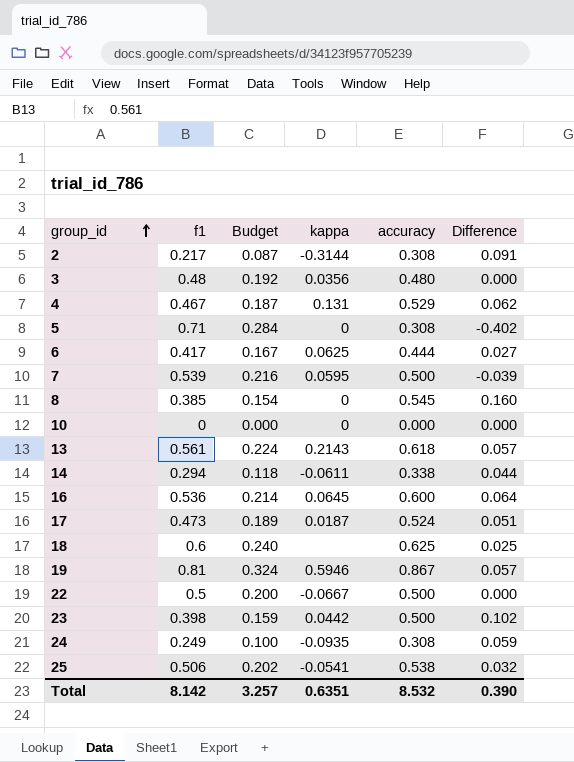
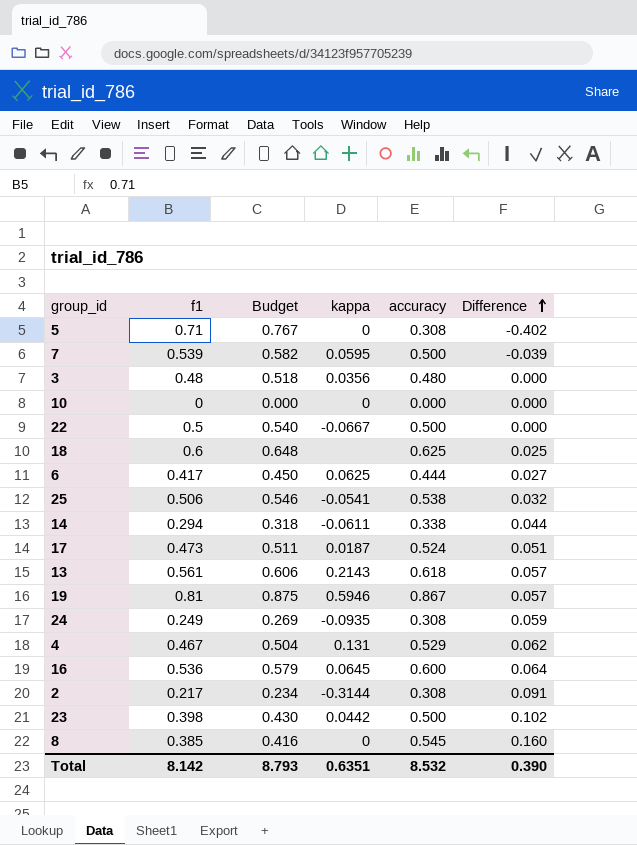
row order: group_id ascending -> Difference ascending
column Budget | formula: [f1] * 0.4 -> [f1] * 1.08
Total | Budget: 3.257 -> 8.793

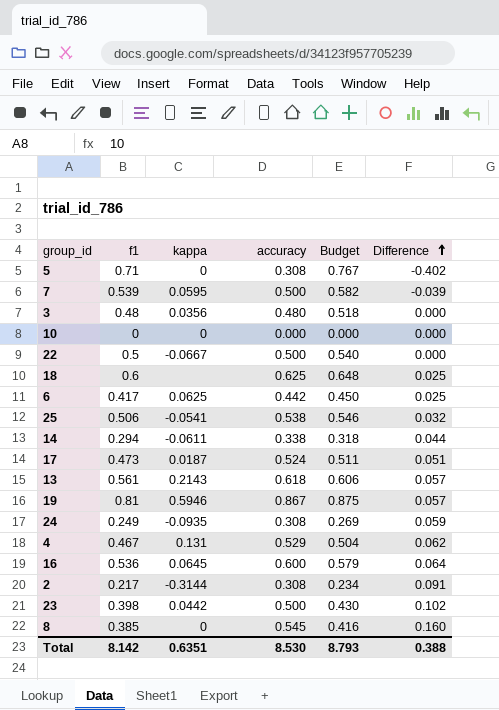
column Budget | position: 3 -> 5
6 | accuracy: 0.444 -> 0.442
6 | Difference: 0.027 -> 0.025
Total | accuracy: 8.532 -> 8.530
Total | Difference: 0.390 -> 0.388

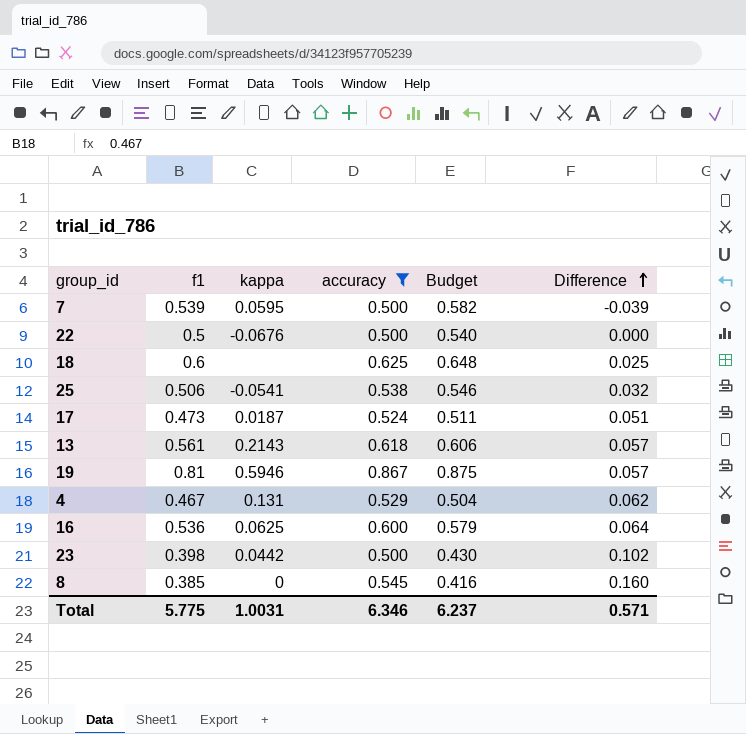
filter: none -> accuracy >= 0.500
22 | kappa: -0.0667 -> -0.0676
16 | kappa: 0.0645 -> 0.0625
Total | f1: 8.142 -> 5.775
Total | kappa: 0.6351 -> 1.0031
Total | accuracy: 8.530 -> 6.346
Total | Budget: 8.793 -> 6.237
Total | Difference: 0.388 -> 0.571

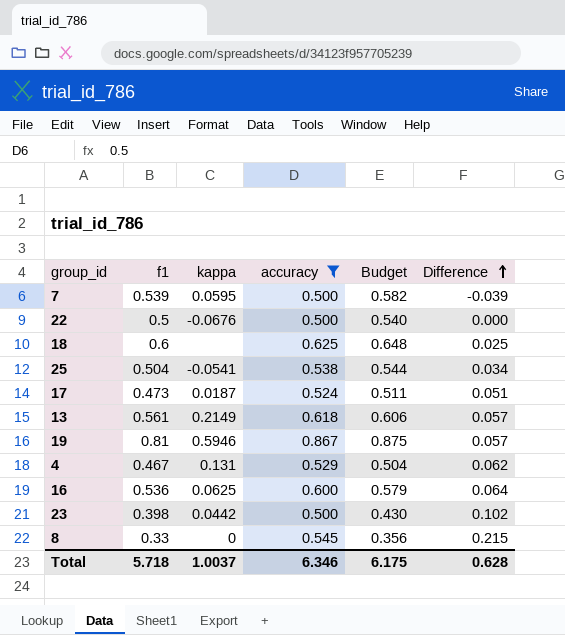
25 | f1: 0.506 -> 0.504
25 | Budget: 0.546 -> 0.544
25 | Difference: 0.032 -> 0.034
13 | kappa: 0.2143 -> 0.2149
8 | f1: 0.385 -> 0.33
8 | Budget: 0.416 -> 0.356
8 | Difference: 0.160 -> 0.215
Total | f1: 5.775 -> 5.718
Total | kappa: 1.0031 -> 1.0037
Total | Budget: 6.237 -> 6.175
Total | Difference: 0.571 -> 0.628

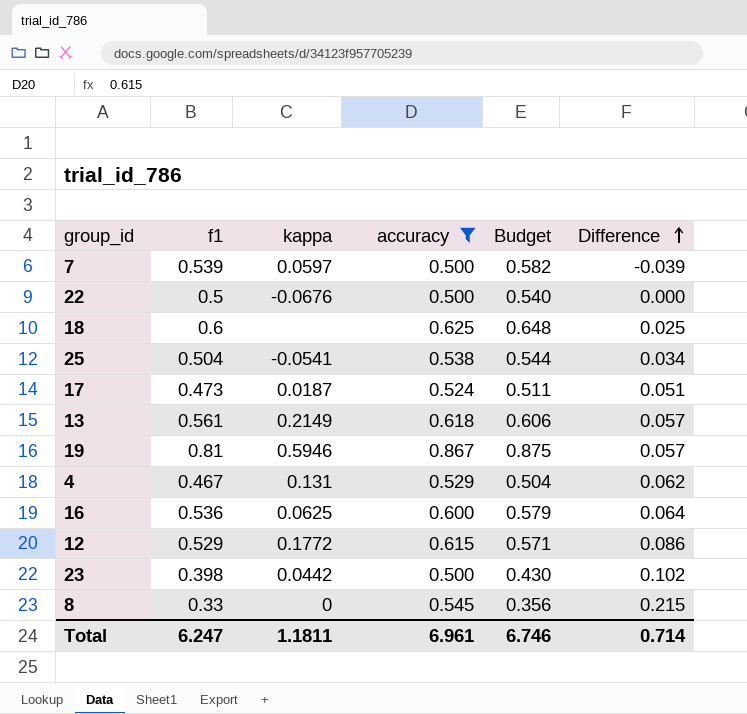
7 | kappa: 0.0595 -> 0.0597
row 12: none -> 0.529 | 0.1772 | 0.615 | 0.571 | 0.086
Total | f1: 5.718 -> 6.247
Total | kappa: 1.0037 -> 1.1811
Total | accuracy: 6.346 -> 6.961
Total | Budget: 6.175 -> 6.746
Total | Difference: 0.628 -> 0.714

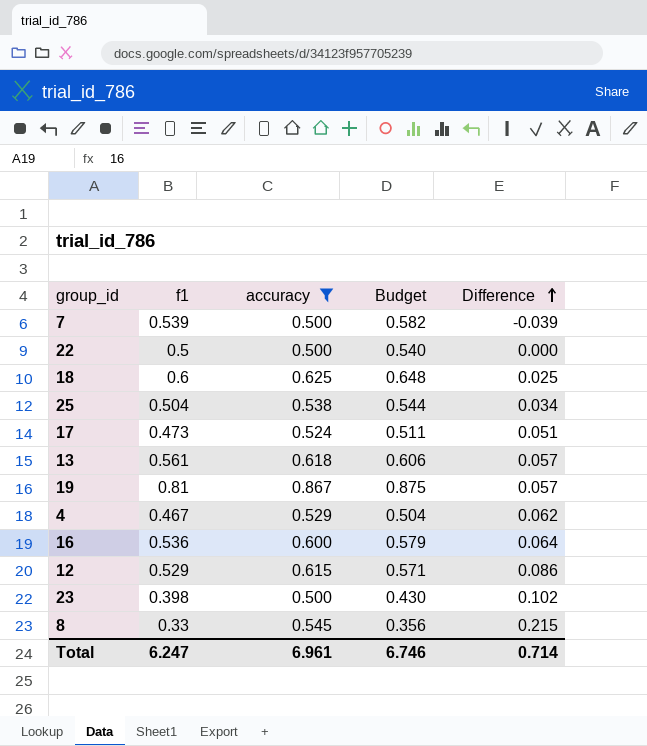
column kappa | position: 3 -> none

